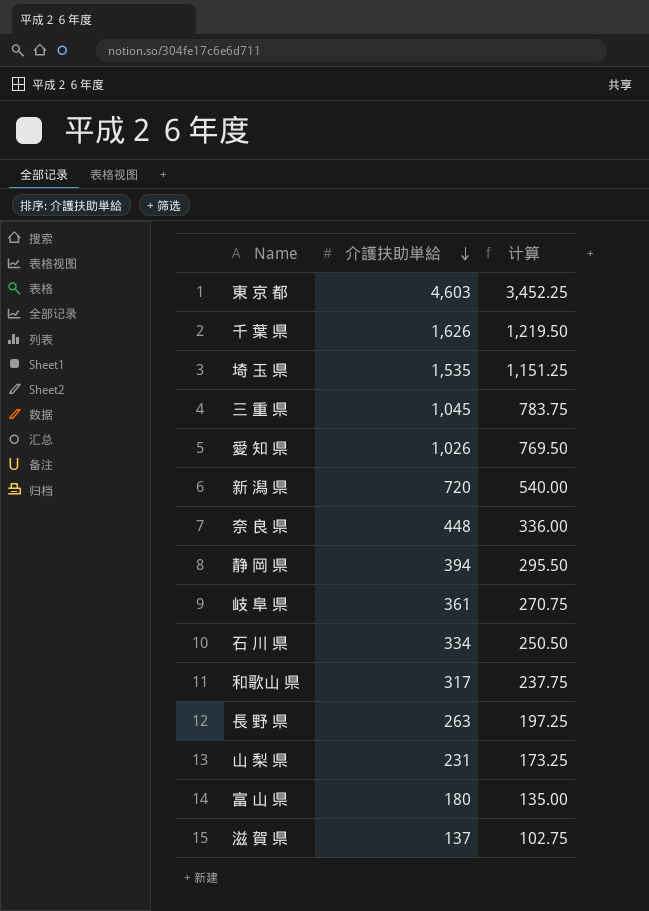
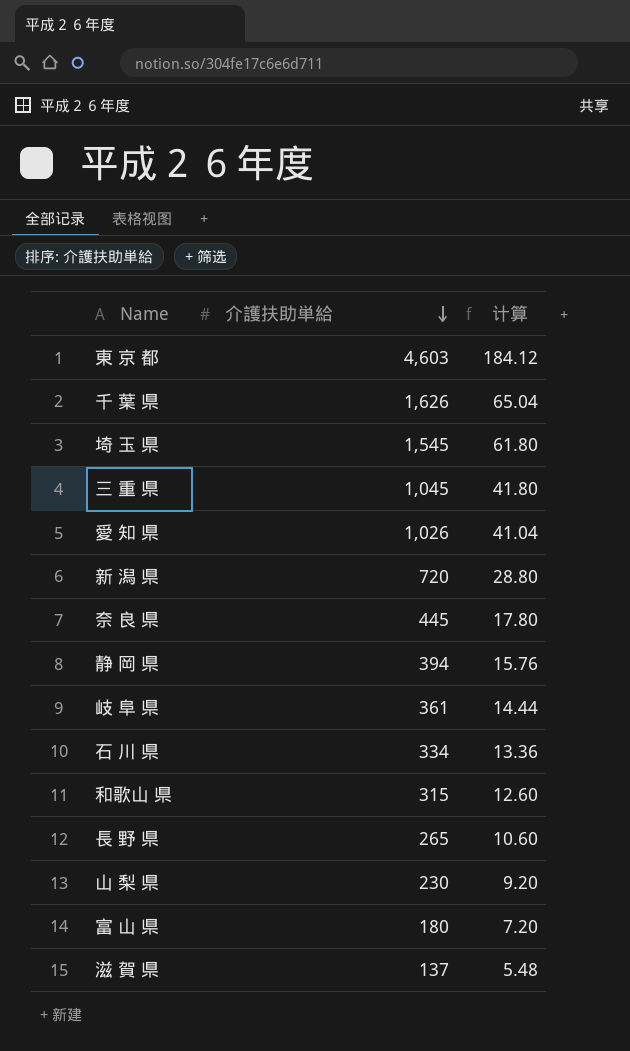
column 计算 | formula: [介護扶助単給] * 0.75 -> [介護扶助単給] * 0.04
埼 玉 県 | 介護扶助単給: 1,535 -> 1,545
奈 良 県 | 介護扶助単給: 448 -> 445
和歌山 県 | 介護扶助単給: 317 -> 315
長 野 県 | 介護扶助単給: 263 -> 265
山 梨 県 | 介護扶助単給: 231 -> 230

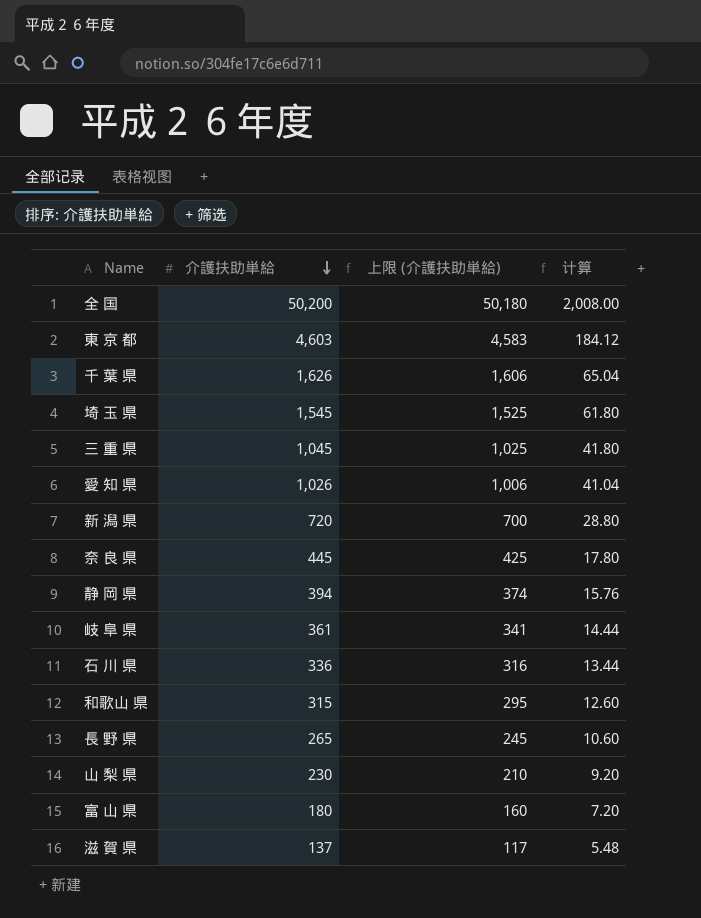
column 上限 (介護扶助単給) | formula: none -> [介護扶助単給] - 20
row 全 国: none -> 50,200 | 50,180 | 2,008.00
石 川 県 | 介護扶助単給: 334 -> 336
石 川 県 | 计算: 13.36 -> 13.44

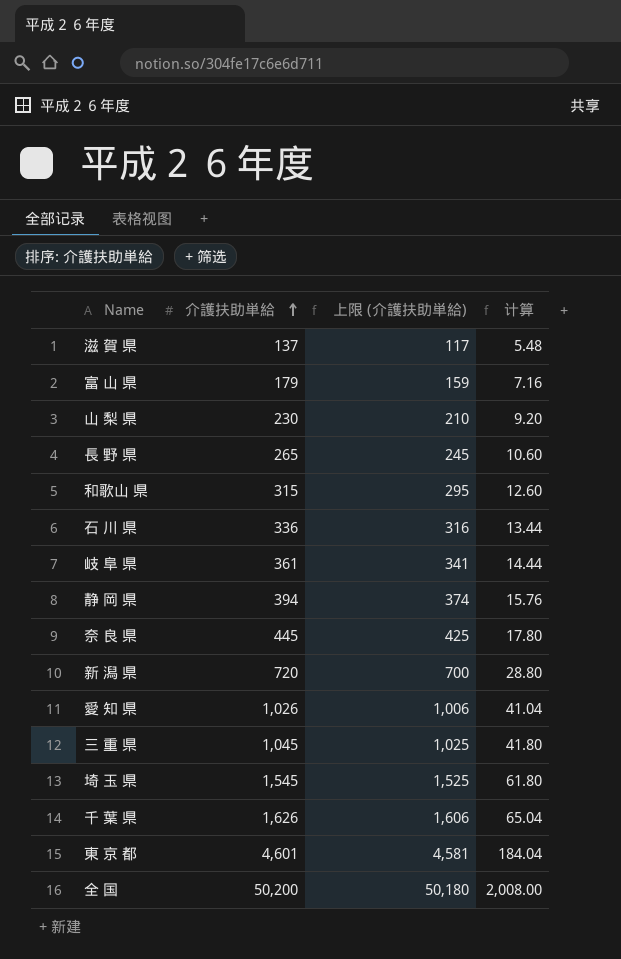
row order: 介護扶助単給 descending -> 介護扶助単給 ascending
富 山 県 | 介護扶助単給: 180 -> 179
富 山 県 | 上限 (介護扶助単給): 160 -> 159
富 山 県 | 计算: 7.20 -> 7.16
東 京 都 | 介護扶助単給: 4,603 -> 4,601
東 京 都 | 上限 (介護扶助単給): 4,583 -> 4,581
東 京 都 | 计算: 184.12 -> 184.04

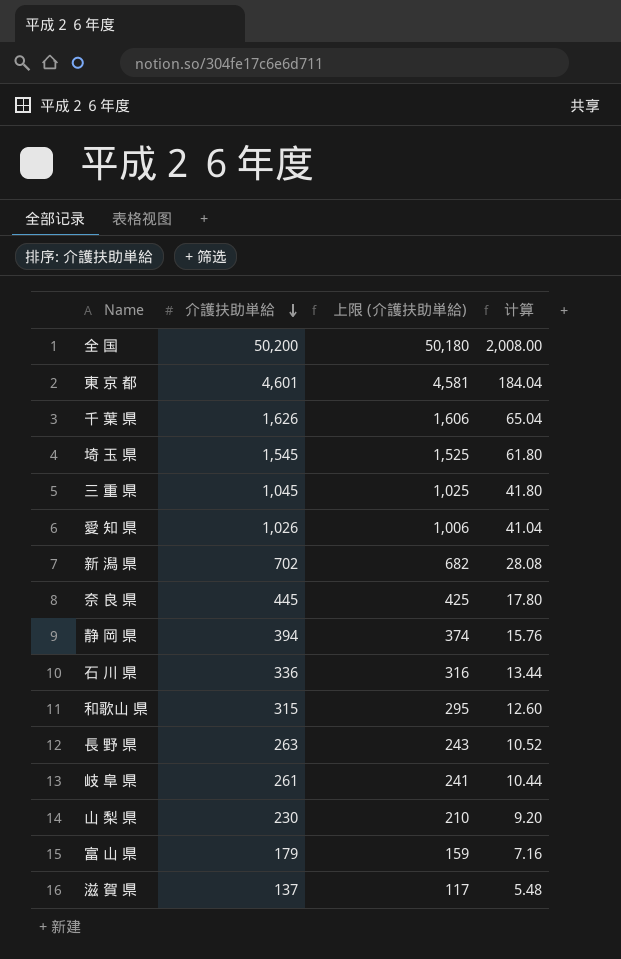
row order: 介護扶助単給 ascending -> 介護扶助単給 descending
新 潟 県 | 介護扶助単給: 720 -> 702
新 潟 県 | 上限 (介護扶助単給): 700 -> 682
新 潟 県 | 计算: 28.80 -> 28.08
長 野 県 | 介護扶助単給: 265 -> 263
長 野 県 | 上限 (介護扶助単給): 245 -> 243
長 野 県 | 计算: 10.60 -> 10.52
岐 阜 県 | 介護扶助単給: 361 -> 261
岐 阜 県 | 上限 (介護扶助単給): 341 -> 241
岐 阜 県 | 计算: 14.44 -> 10.44

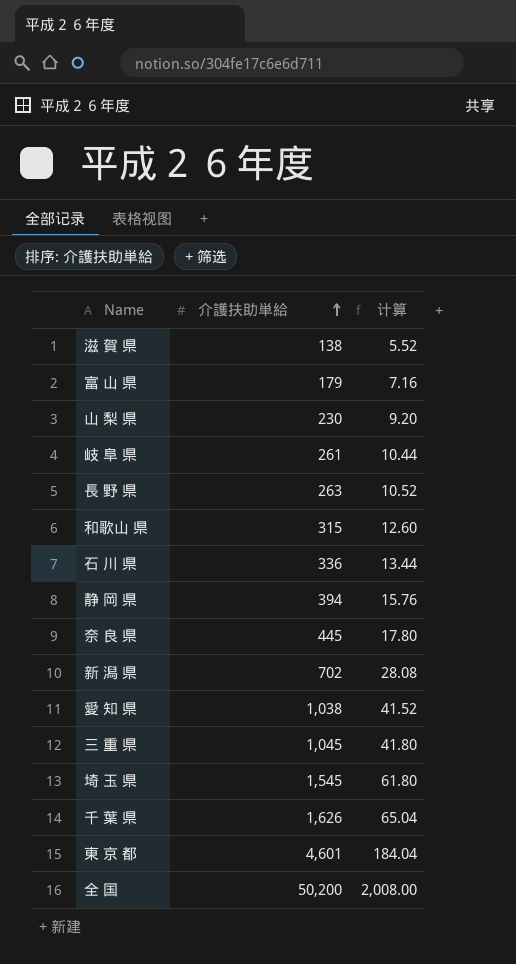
row order: 介護扶助単給 descending -> 介護扶助単給 ascending
column 上限 (介護扶助単給) | formula: [介護扶助単給] - 20 -> none
滋 賀 県 | 介護扶助単給: 137 -> 138
滋 賀 県 | 计算: 5.48 -> 5.52
愛 知 県 | 介護扶助単給: 1,026 -> 1,038
愛 知 県 | 计算: 41.04 -> 41.52

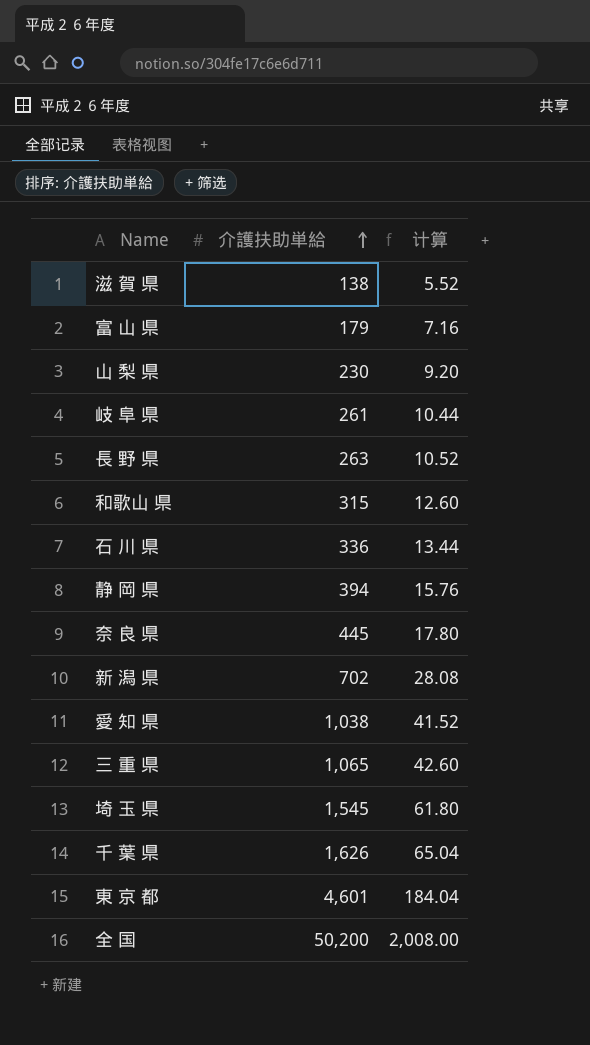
三 重 県 | 介護扶助単給: 1,045 -> 1,065
三 重 県 | 计算: 41.80 -> 42.60

